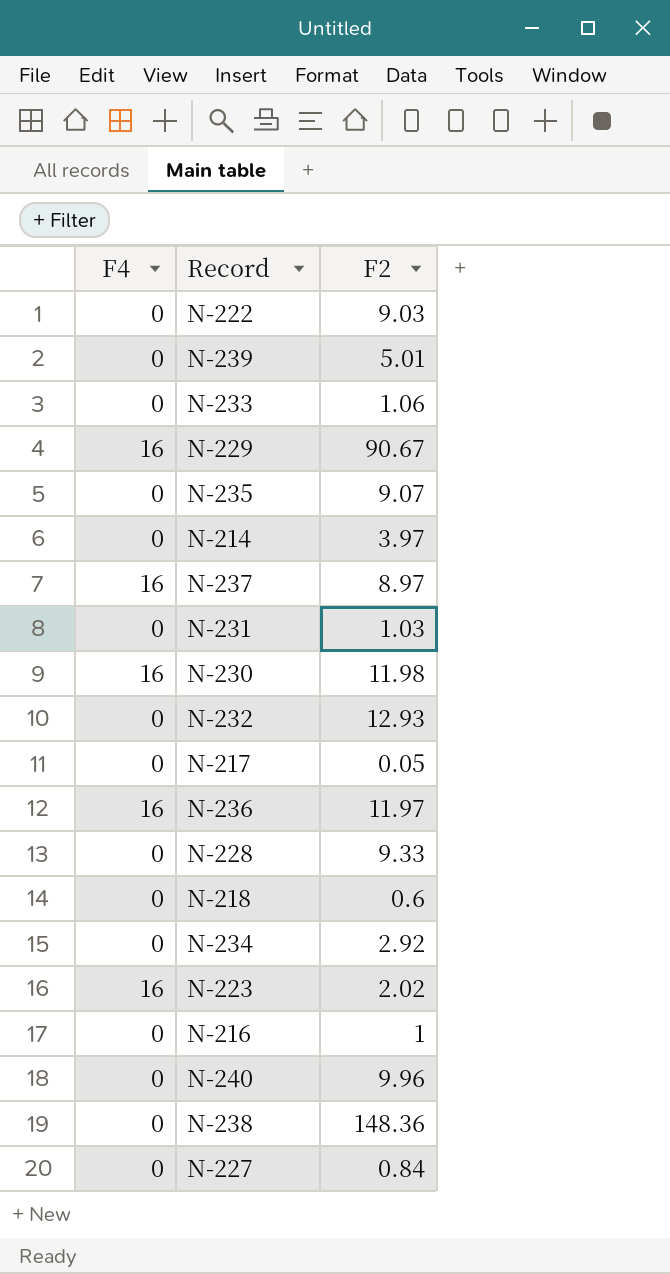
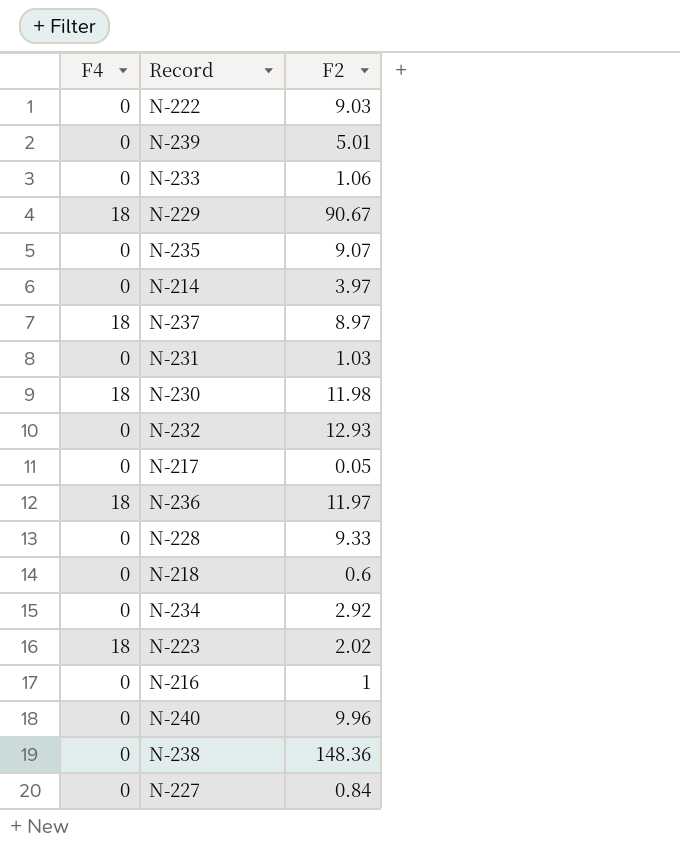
N-229 | F4: 16 -> 18
N-237 | F4: 16 -> 18
N-230 | F4: 16 -> 18
N-236 | F4: 16 -> 18
N-223 | F4: 16 -> 18

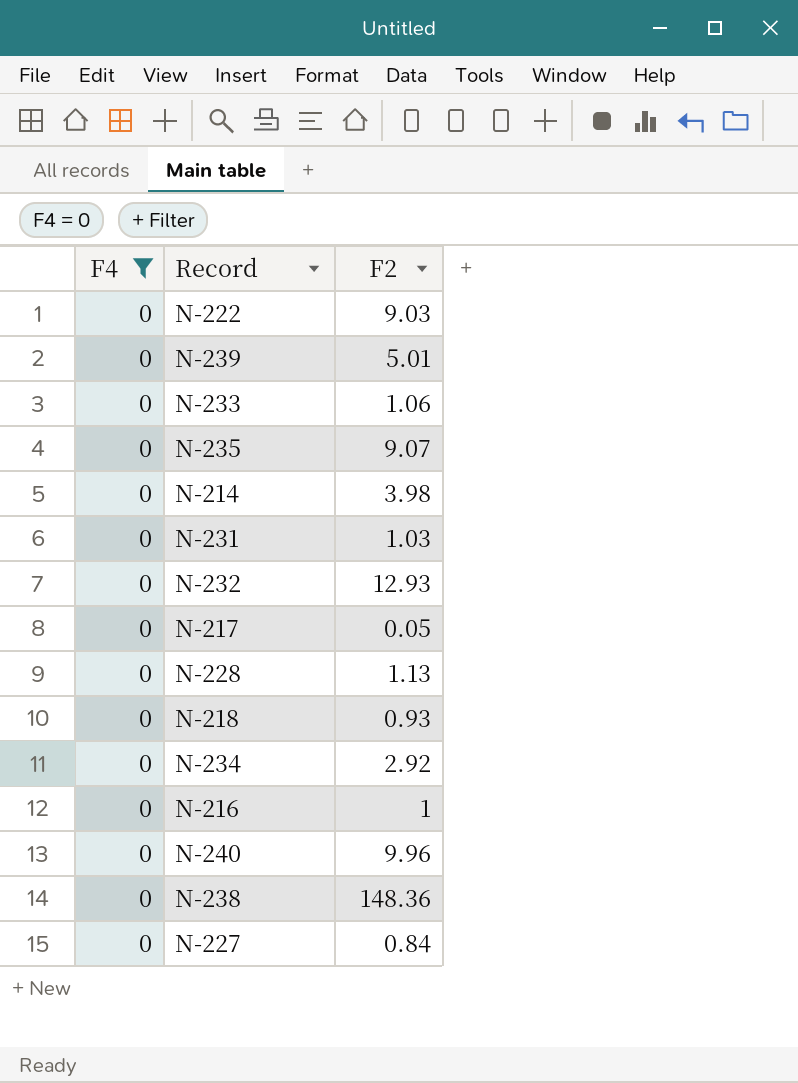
filter: none -> F4 = 0
N-214 | F2: 3.97 -> 3.98
N-228 | F2: 9.33 -> 1.13
N-218 | F2: 0.6 -> 0.93

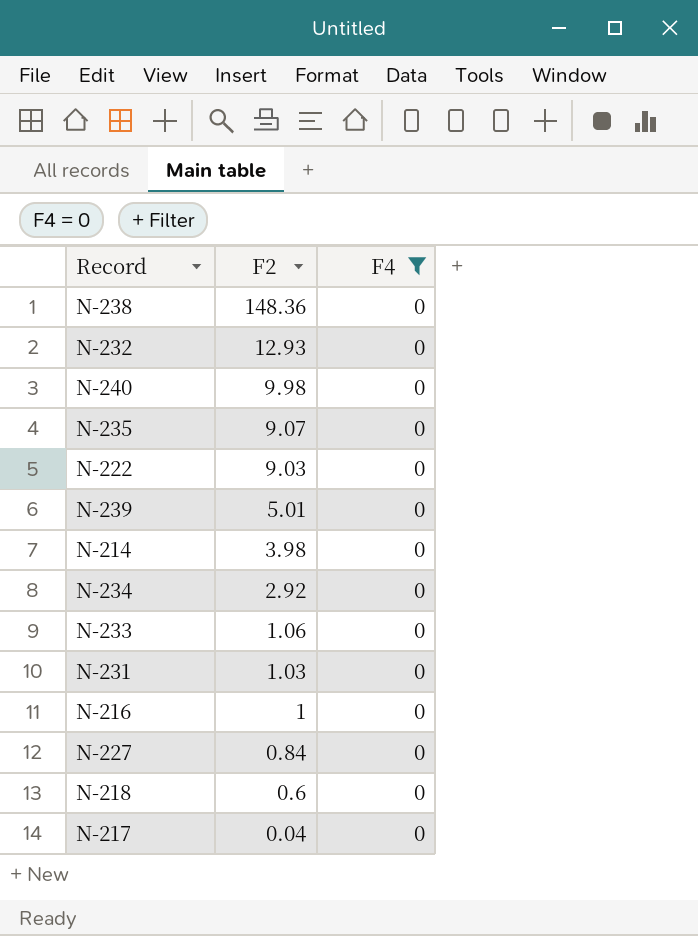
row order: none -> F2 descending
column F4 | position: 1 -> 3
row N-228: 0 | 1.13 -> none
N-240 | F2: 9.96 -> 9.98
N-218 | F2: 0.93 -> 0.6
N-217 | F2: 0.05 -> 0.04

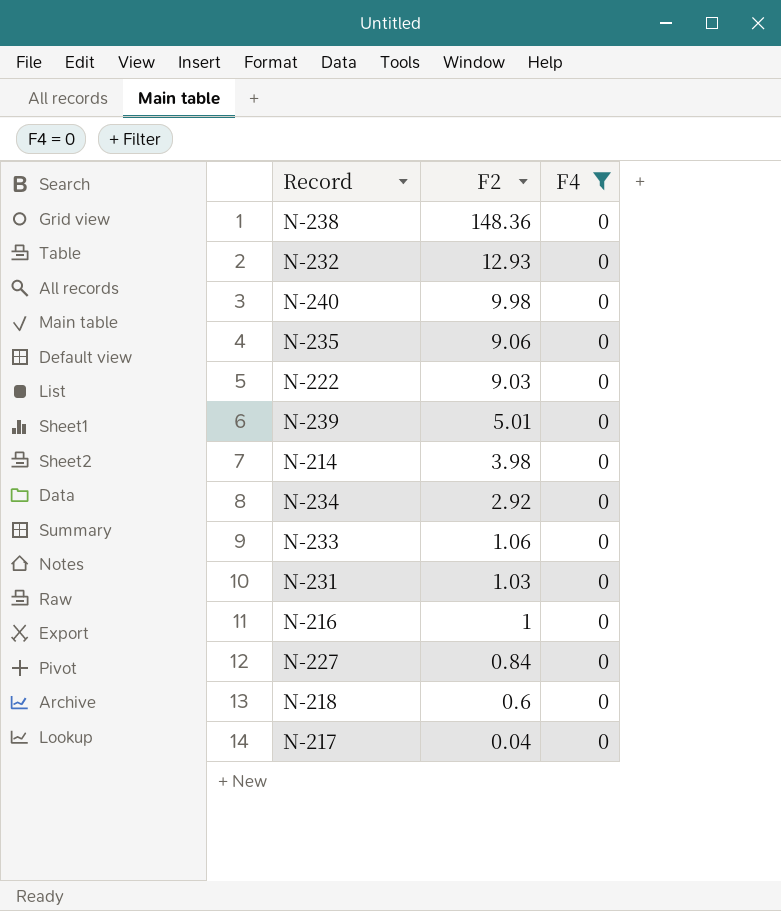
N-235 | F2: 9.07 -> 9.06

